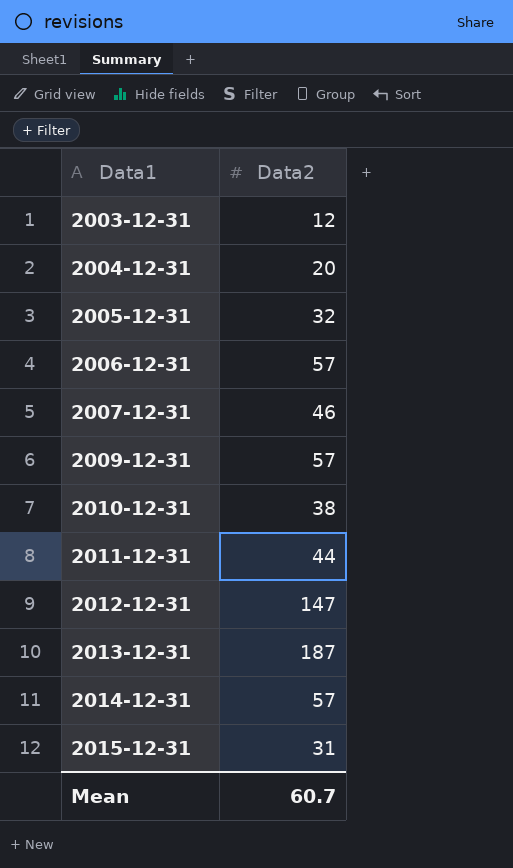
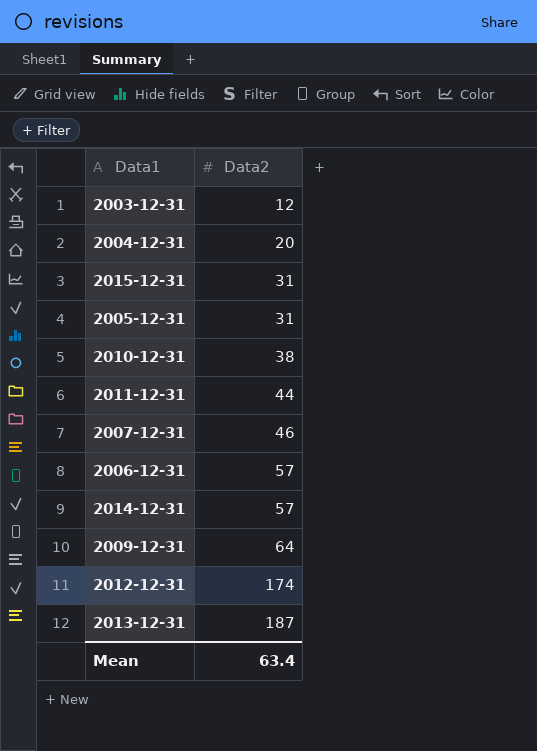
row order: Data1 ascending -> Data2 ascending
2005-12-31 | Data2: 32 -> 31
2009-12-31 | Data2: 57 -> 64
2012-12-31 | Data2: 147 -> 174
Mean | Data2: 60.7 -> 63.4

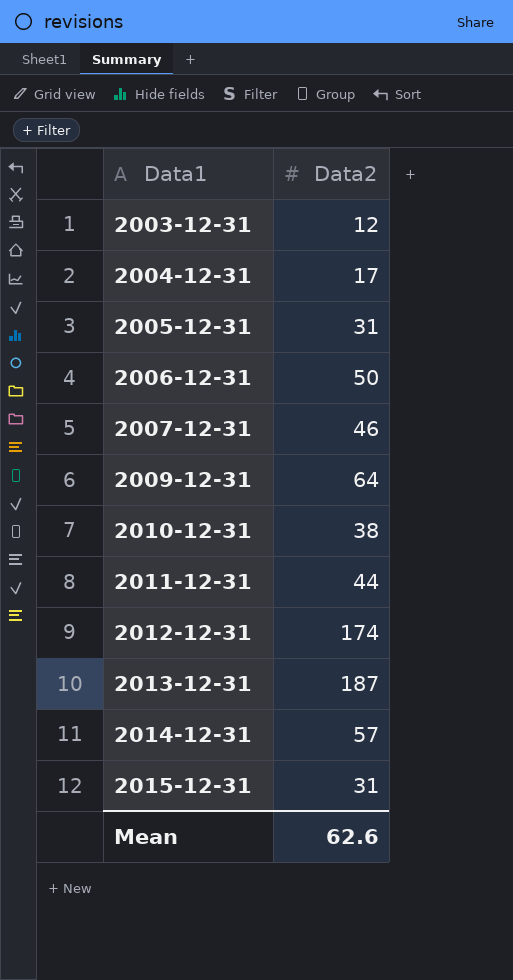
row order: Data2 ascending -> Data1 ascending
2004-12-31 | Data2: 20 -> 17
2006-12-31 | Data2: 57 -> 50
Mean | Data2: 63.4 -> 62.6

